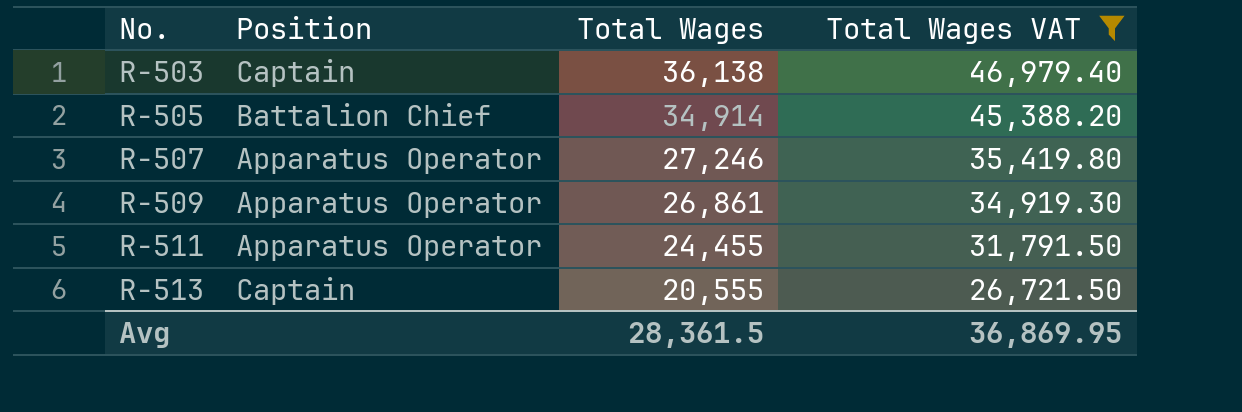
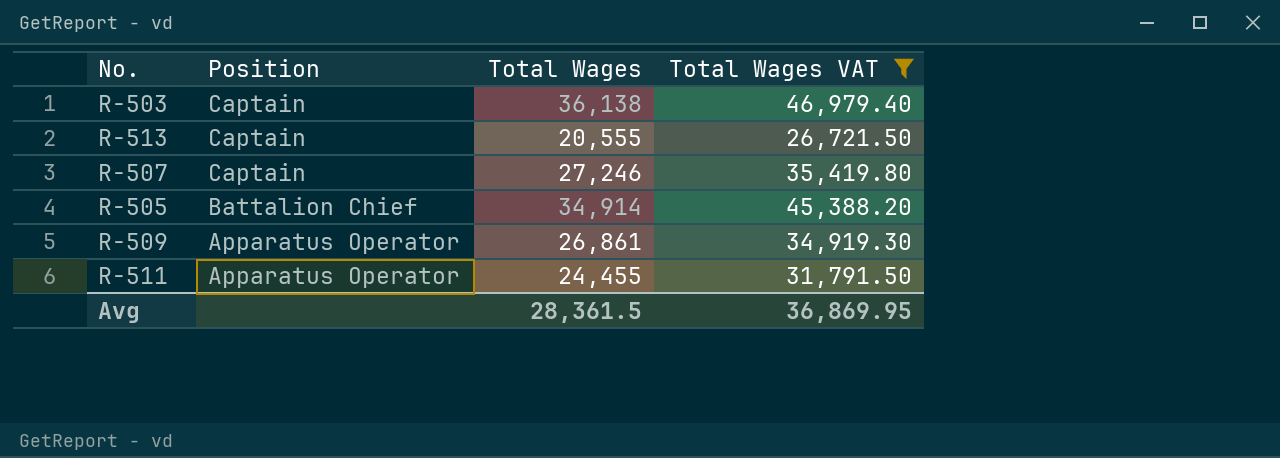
row order: No. ascending -> Position descending
R-507 | Position: Apparatus Operator -> Captain

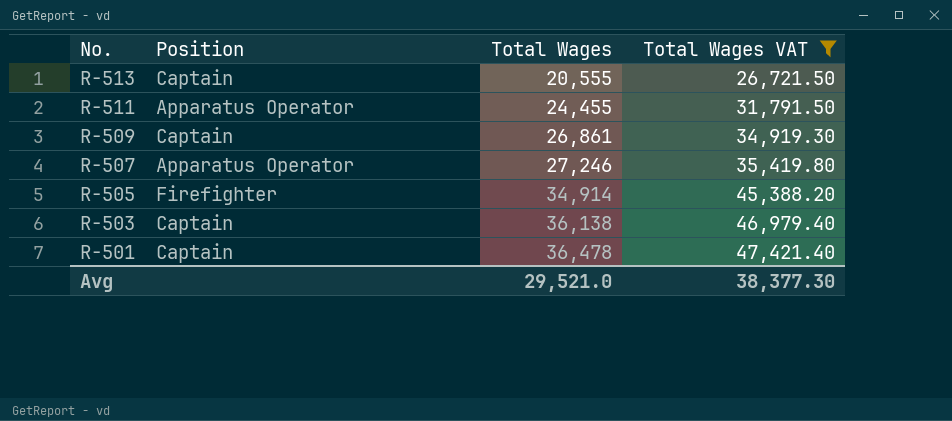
row order: Position descending -> No. descending
R-509 | Position: Apparatus Operator -> Captain
R-507 | Position: Captain -> Apparatus Operator
R-505 | Position: Battalion Chief -> Firefighter
row R-501: none -> Captain | 36,478 | 47,421.40
Avg | Total Wages: 28,361.5 -> 29,521.0
Avg | Total Wages VAT: 36,869.95 -> 38,377.30

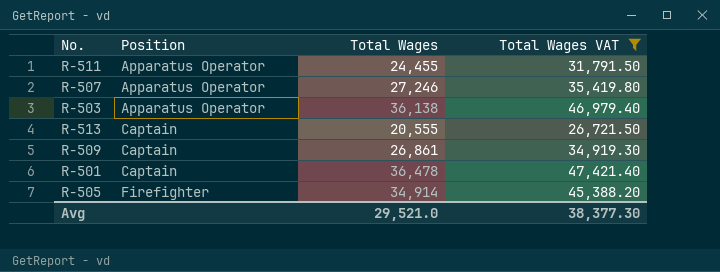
row order: No. descending -> Position ascending
R-503 | Position: Captain -> Apparatus Operator

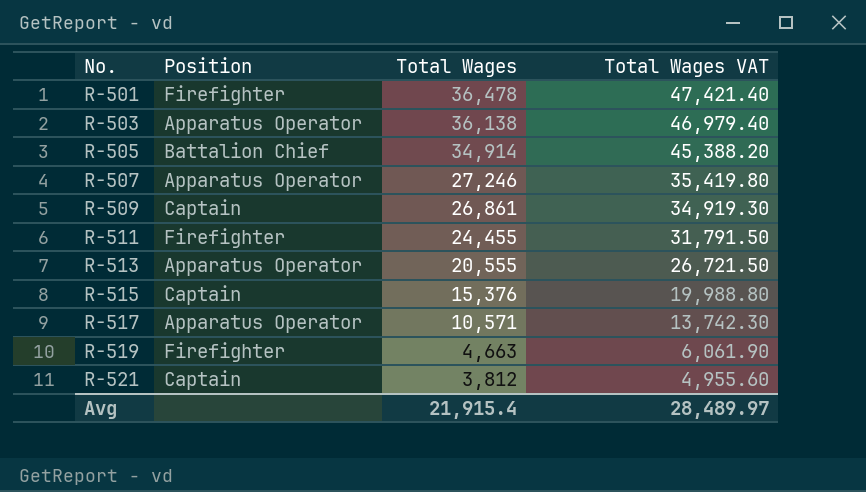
filter: Total Wages VAT >= 26,721.50 -> none
row order: Position ascending -> No. ascending
R-501 | Position: Captain -> Firefighter
R-505 | Position: Firefighter -> Battalion Chief
R-511 | Position: Apparatus Operator -> Firefighter
R-513 | Position: Captain -> Apparatus Operator
Avg | Total Wages: 29,521.0 -> 21,915.4
Avg | Total Wages VAT: 38,377.30 -> 28,489.97

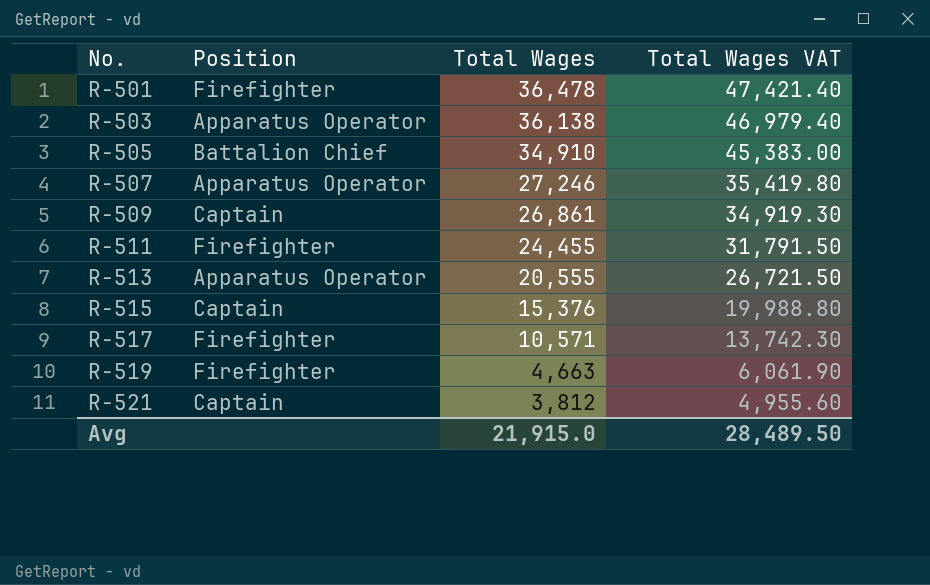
R-505 | Total Wages: 34,914 -> 34,910
R-505 | Total Wages VAT: 45,388.20 -> 45,383.00
R-517 | Position: Apparatus Operator -> Firefighter
Avg | Total Wages: 21,915.4 -> 21,915.0
Avg | Total Wages VAT: 28,489.97 -> 28,489.50

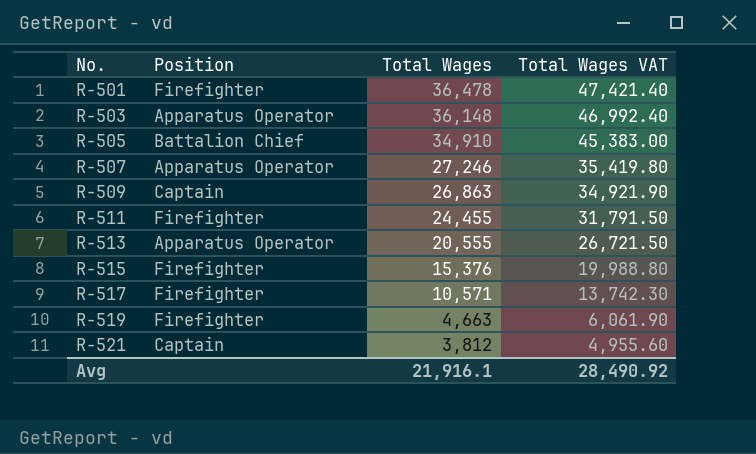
R-503 | Total Wages: 36,138 -> 36,148
R-503 | Total Wages VAT: 46,979.40 -> 46,992.40
R-509 | Total Wages: 26,861 -> 26,863
R-509 | Total Wages VAT: 34,919.30 -> 34,921.90
R-515 | Position: Captain -> Firefighter
Avg | Total Wages: 21,915.0 -> 21,916.1
Avg | Total Wages VAT: 28,489.50 -> 28,490.92

